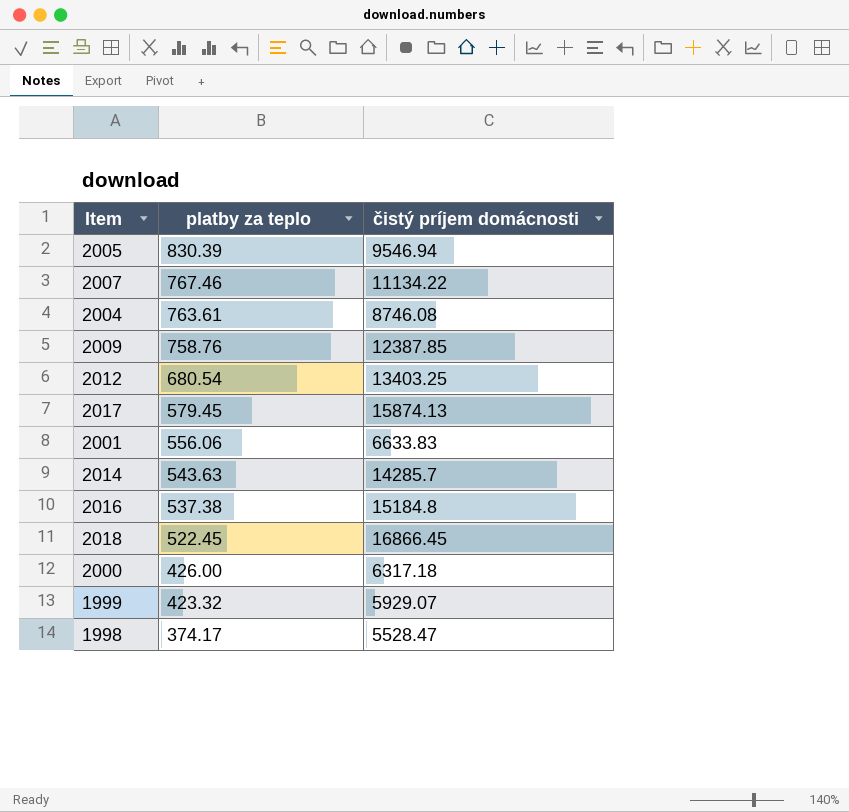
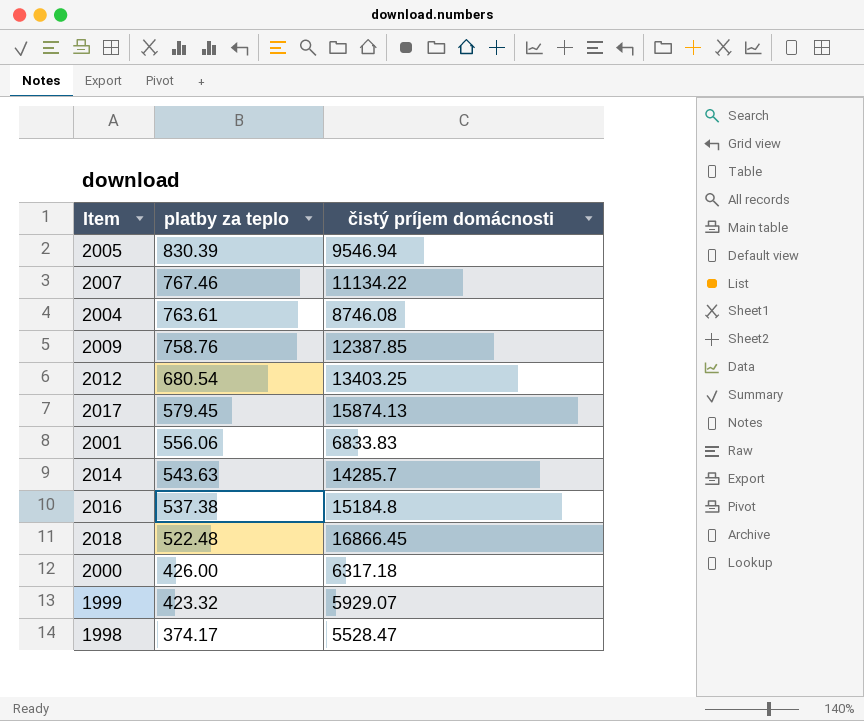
2001 | čistý príjem domácnosti: 6633.83 -> 6833.83
2018 | platby za teplo: 522.45 -> 522.48

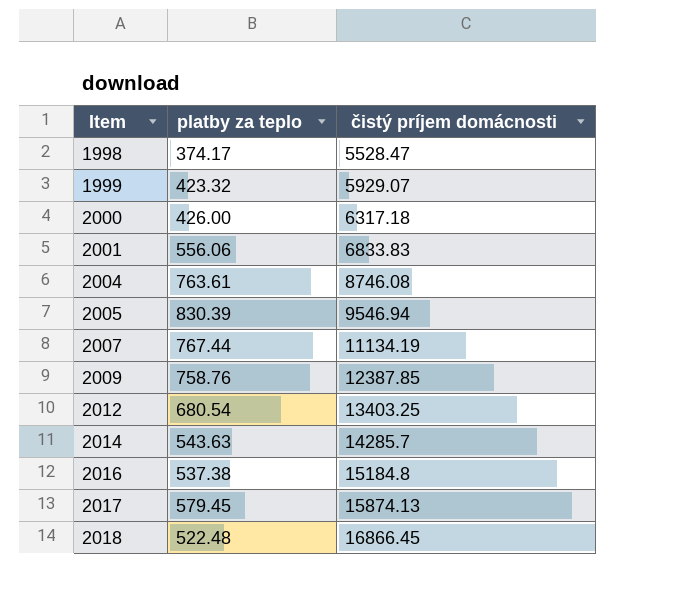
row order: platby za teplo descending -> Item ascending
2007 | platby za teplo: 767.46 -> 767.44
2007 | čistý príjem domácnosti: 11134.22 -> 11134.19

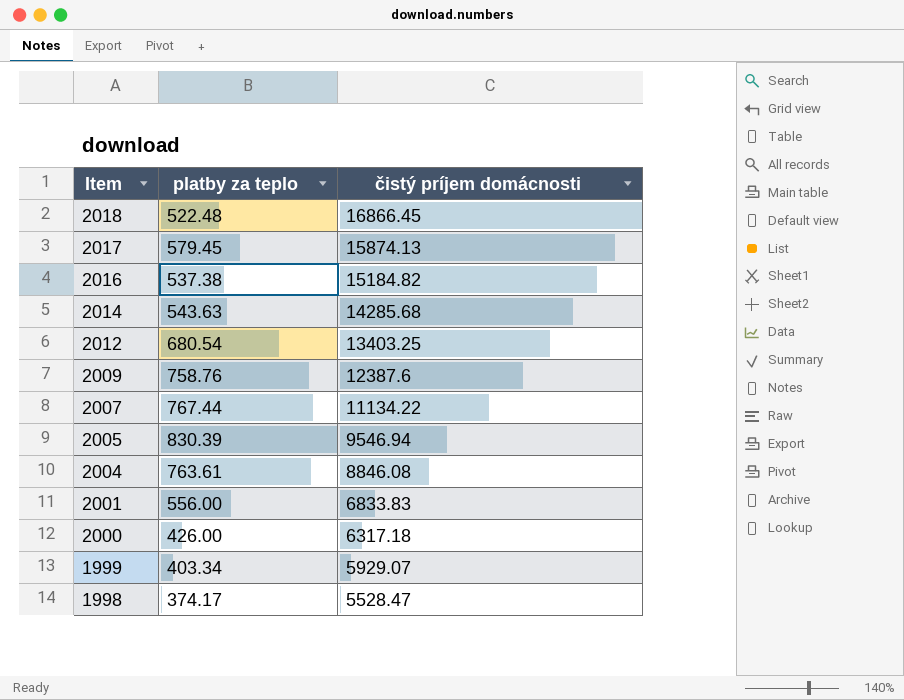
row order: Item ascending -> Item descending
2016 | čistý príjem domácnosti: 15184.8 -> 15184.82
2014 | čistý príjem domácnosti: 14285.7 -> 14285.68
2009 | čistý príjem domácnosti: 12387.85 -> 12387.6
2007 | čistý príjem domácnosti: 11134.19 -> 11134.22
2004 | čistý príjem domácnosti: 8746.08 -> 8846.08
2001 | platby za teplo: 556.06 -> 556.00
1999 | platby za teplo: 423.32 -> 403.34

